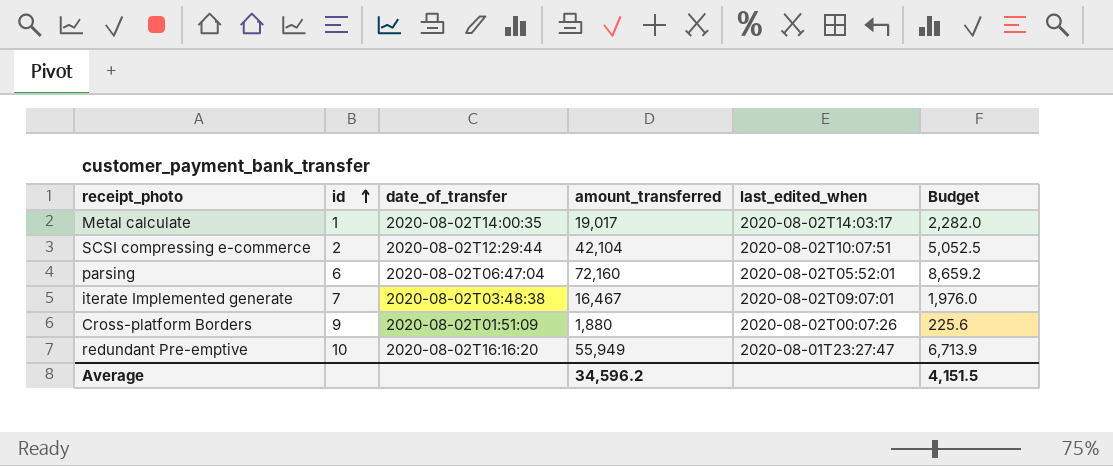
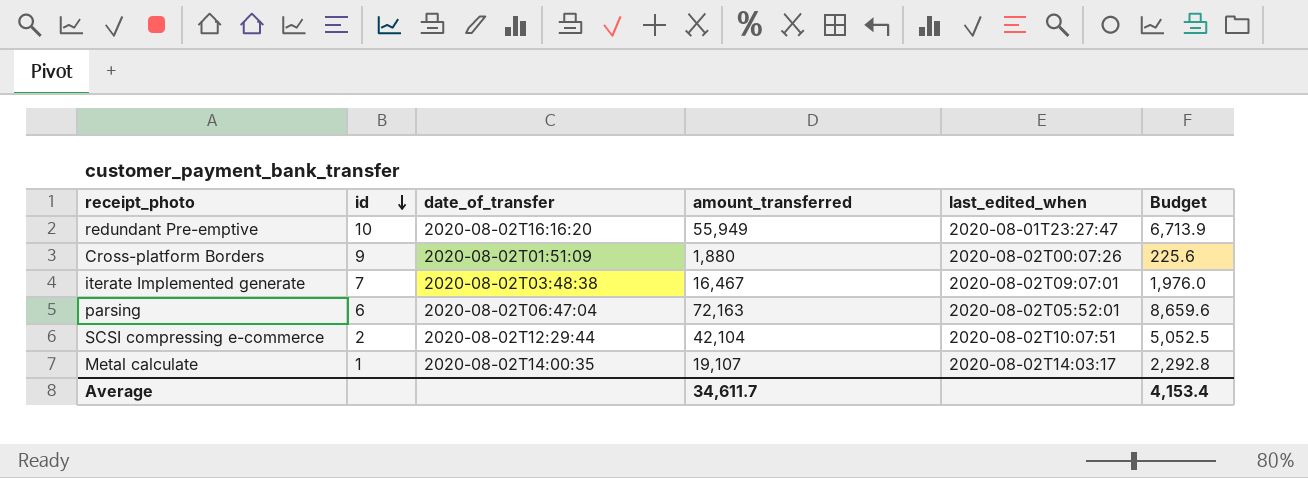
row order: id ascending -> id descending
parsing | amount_transferred: 72,160 -> 72,163
parsing | Budget: 8,659.2 -> 8,659.6
Metal calculate | amount_transferred: 19,017 -> 19,107
Metal calculate | Budget: 2,282.0 -> 2,292.8
Average | amount_transferred: 34,596.2 -> 34,611.7
Average | Budget: 4,151.5 -> 4,153.4

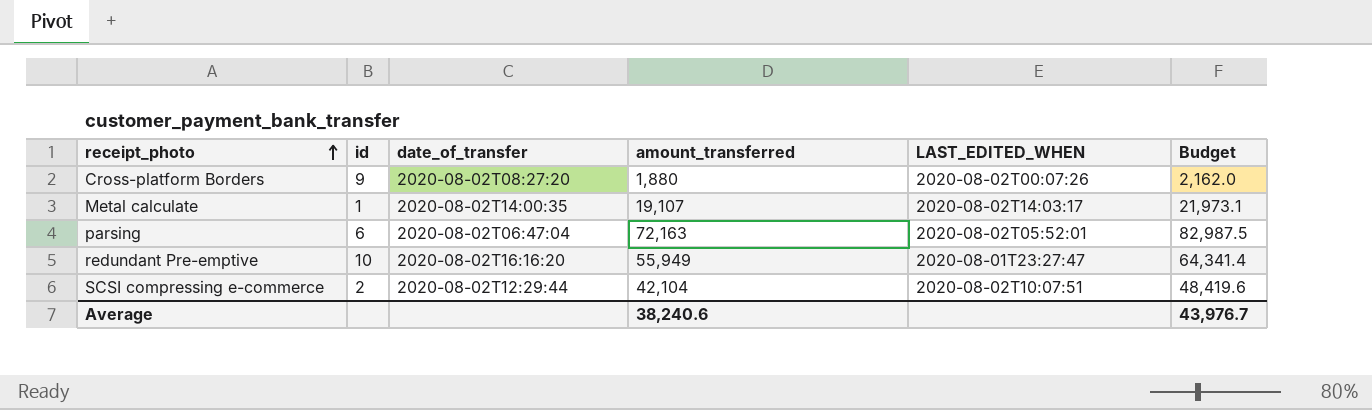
row order: id descending -> receipt_photo ascending
column name: last_edited_when -> LAST_EDITED_WHEN
column Budget | formula: [amount_transferred] * 0.12 -> [amount_transferred] * 1.15
row iterate Implemented generate: 7 | 2020-08-02T03:48:38 | 16,467 | 2020-08-02T09:07:01 | 1,976.0 -> none
Cross-platform Borders | date_of_transfer: 2020-08-02T01:51:09 -> 2020-08-02T08:27:20
Average | amount_transferred: 34,611.7 -> 38,240.6
Average | Budget: 4,153.4 -> 43,976.7

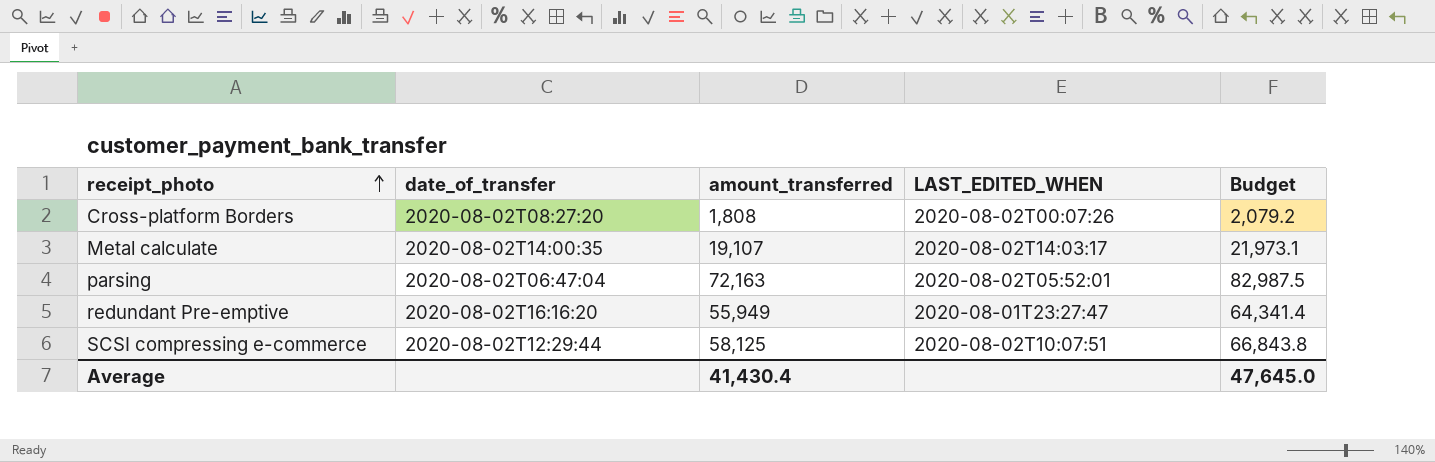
column id | position: 2 -> none
Cross-platform Borders | amount_transferred: 1,880 -> 1,808
Cross-platform Borders | Budget: 2,162.0 -> 2,079.2
SCSI compressing e-commerce | amount_transferred: 42,104 -> 58,125
SCSI compressing e-commerce | Budget: 48,419.6 -> 66,843.8
Average | amount_transferred: 38,240.6 -> 41,430.4
Average | Budget: 43,976.7 -> 47,645.0

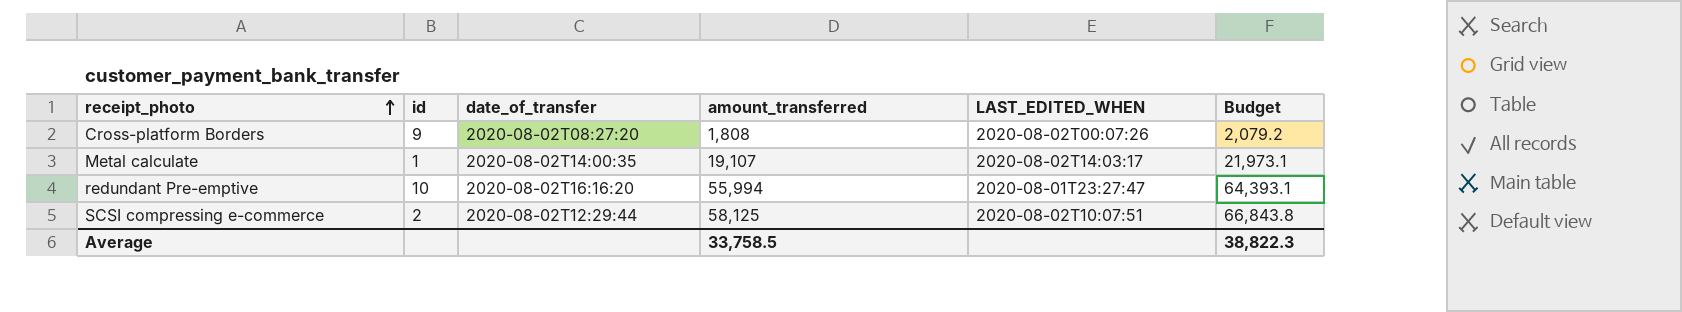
column id | position: none -> 2
row parsing: 2020-08-02T06:47:04 | 72,163 | 2020-08-02T05:52:01 | 82,987.5 -> none
redundant Pre-emptive | amount_transferred: 55,949 -> 55,994
redundant Pre-emptive | Budget: 64,341.4 -> 64,393.1
Average | amount_transferred: 41,430.4 -> 33,758.5
Average | Budget: 47,645.0 -> 38,822.3

